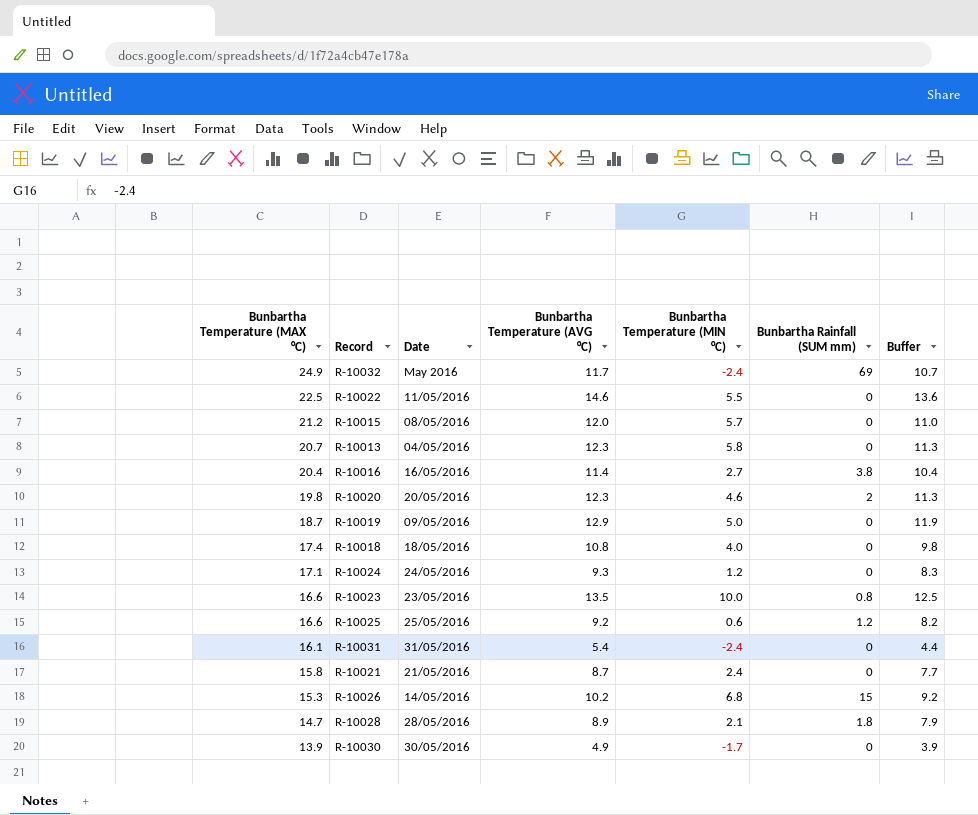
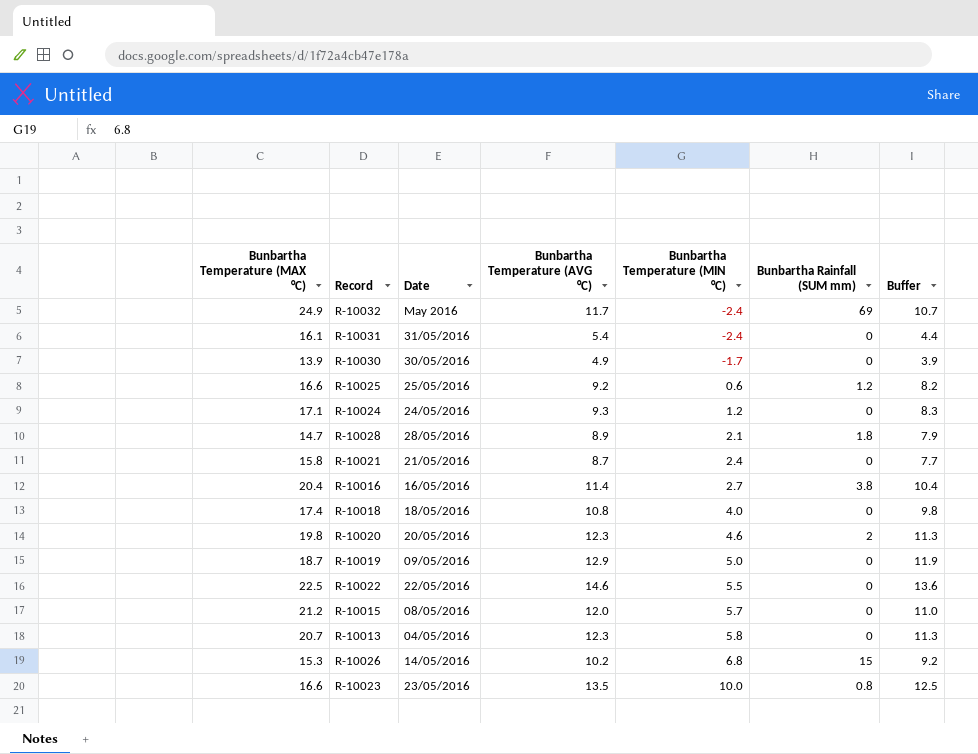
row order: Bunbartha Temperature (MAX °C) descending -> Bunbartha Temperature (MIN °C) ascending
R-10022 | Date: 11/05/2016 -> 22/05/2016

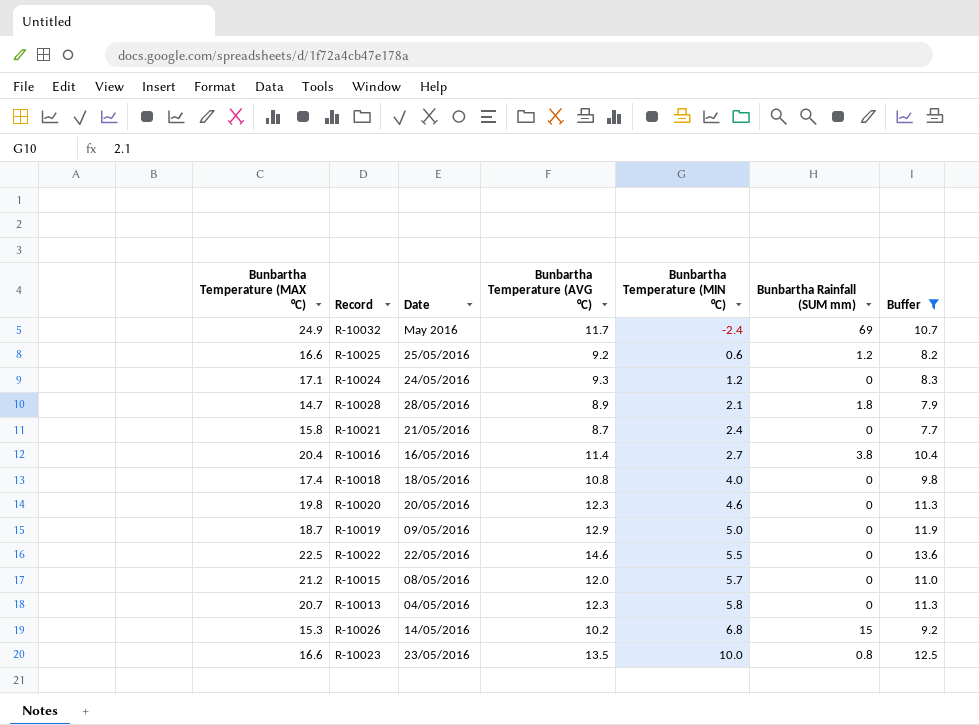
filter: none -> Buffer >= 7.7
R-10020 | Bunbartha Rainfall (SUM mm): 2 -> 0

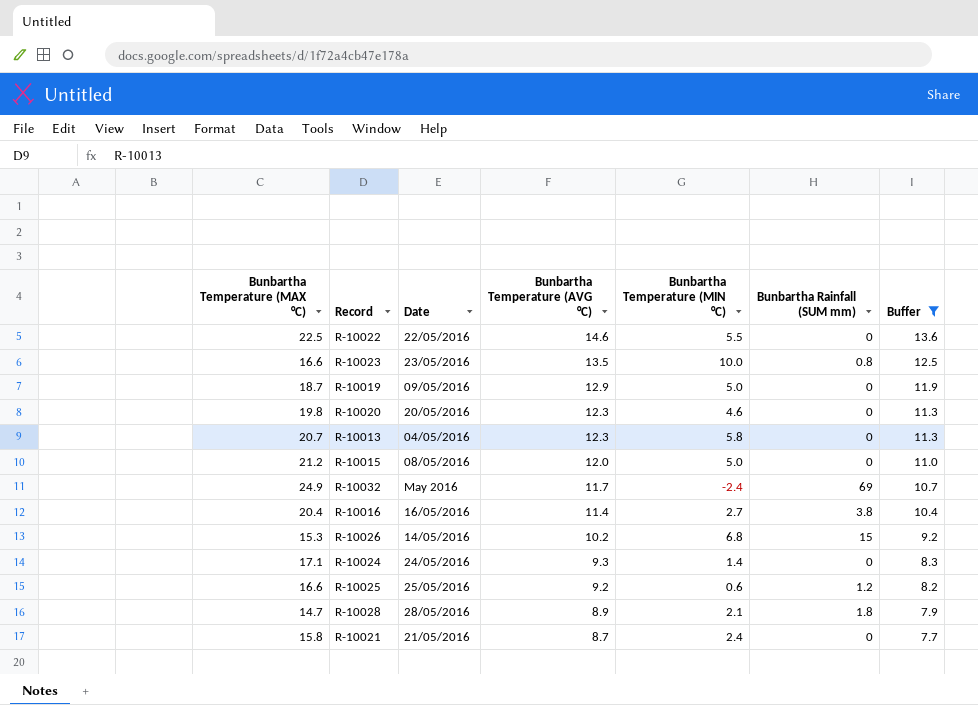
row order: Bunbartha Temperature (MIN °C) ascending -> Bunbartha Temperature (AVG °C) descending
row R-10018: 17.4 | 18/05/2016 | 10.8 | 4.0 | 0 | 9.8 -> none
R-10015 | Bunbartha Temperature (MIN °C): 5.7 -> 5.0
R-10024 | Bunbartha Temperature (MIN °C): 1.2 -> 1.4

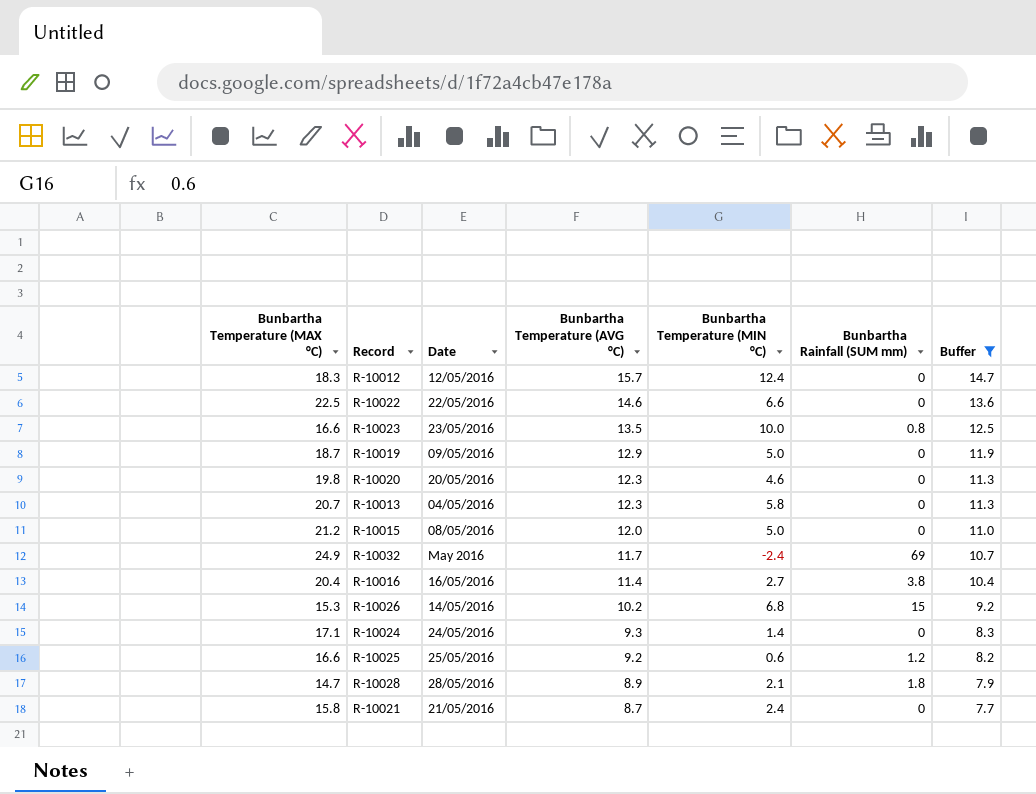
row R-10012: none -> 18.3 | 12/05/2016 | 15.7 | 12.4 | 0 | 14.7
R-10022 | Bunbartha Temperature (MIN °C): 5.5 -> 6.6

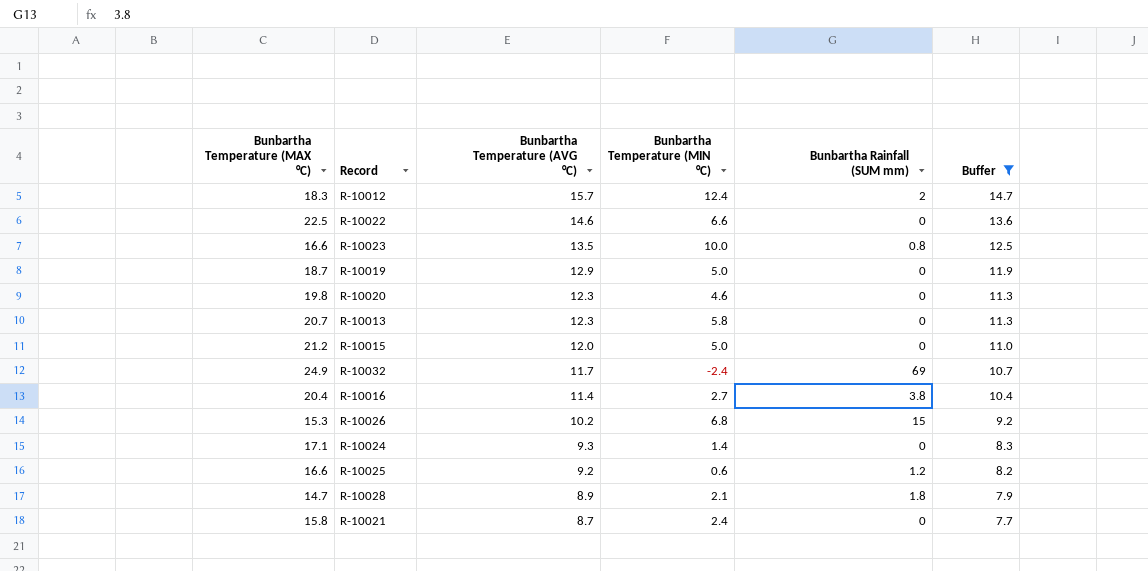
column Date | position: 3 -> none
R-10012 | Bunbartha Rainfall (SUM mm): 0 -> 2

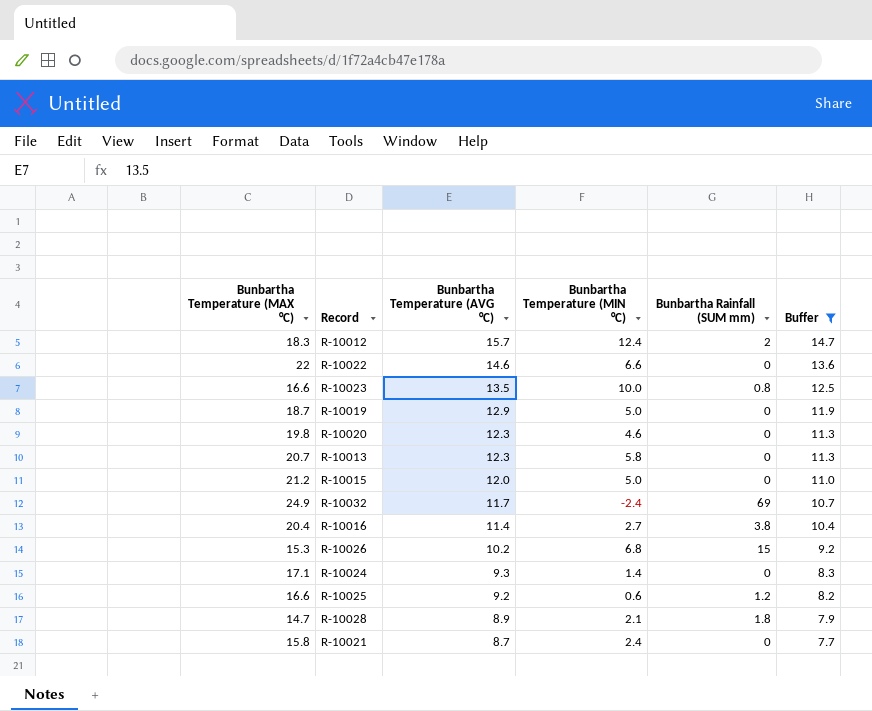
R-10022 | Bunbartha Temperature (MAX °C): 22.5 -> 22

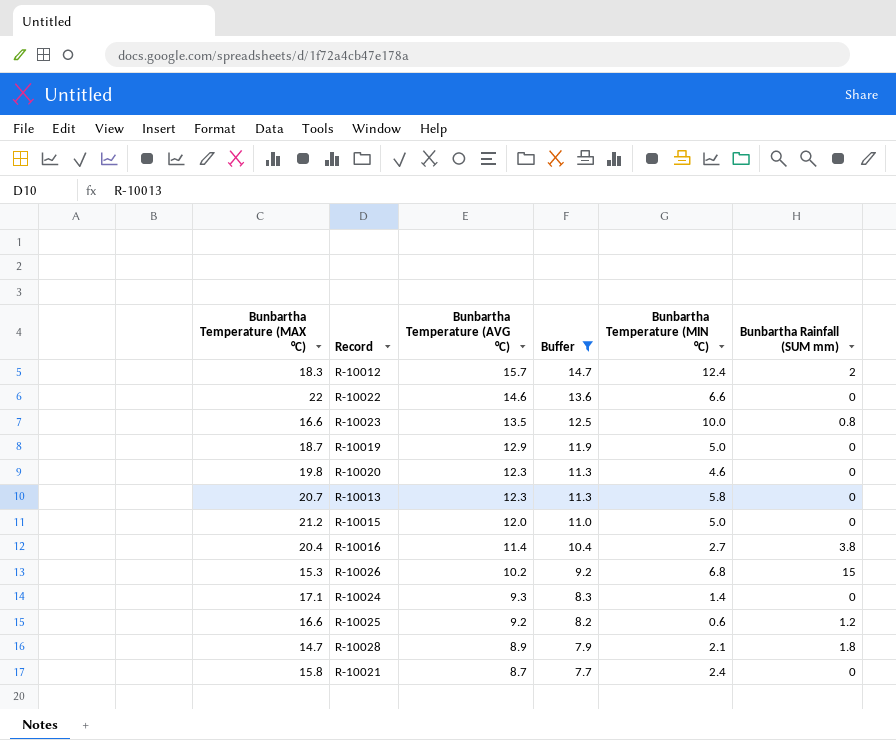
column Buffer | position: 6 -> 4
row R-10032: 24.9 | 11.7 | -2.4 | 69 | 10.7 -> none

